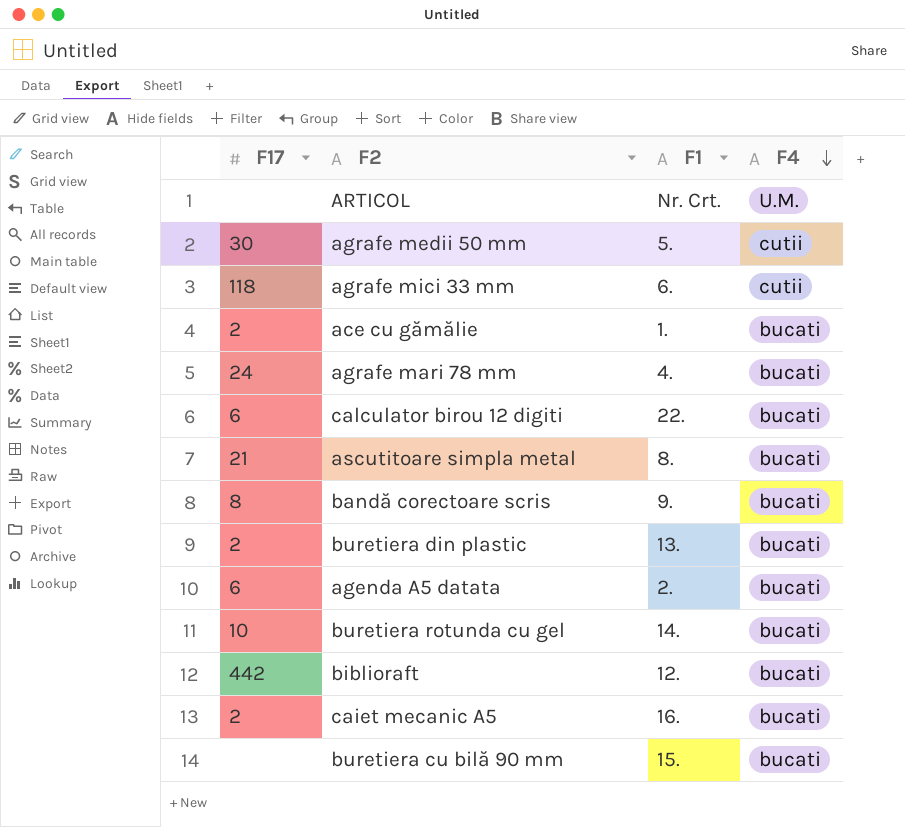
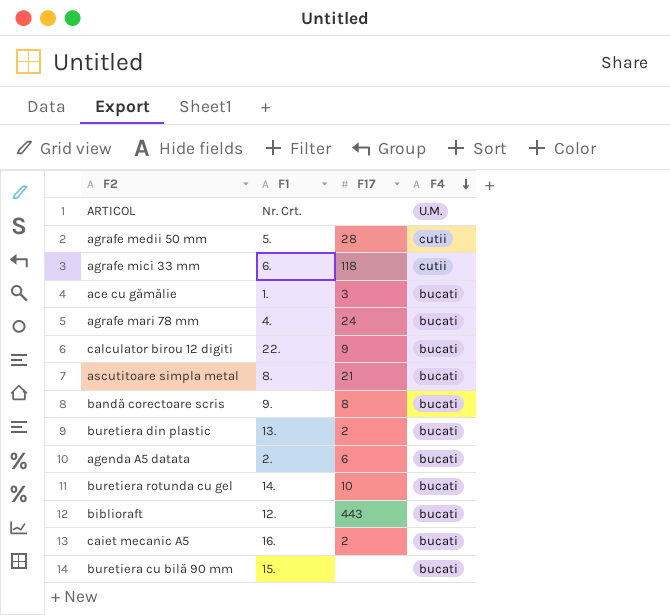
column F17 | position: 1 -> 3
agrafe medii 50 mm | F17: 30 -> 28
ace cu gămălie | F17: 2 -> 3
calculator birou 12 digiti | F17: 6 -> 9
biblioraft | F17: 442 -> 443

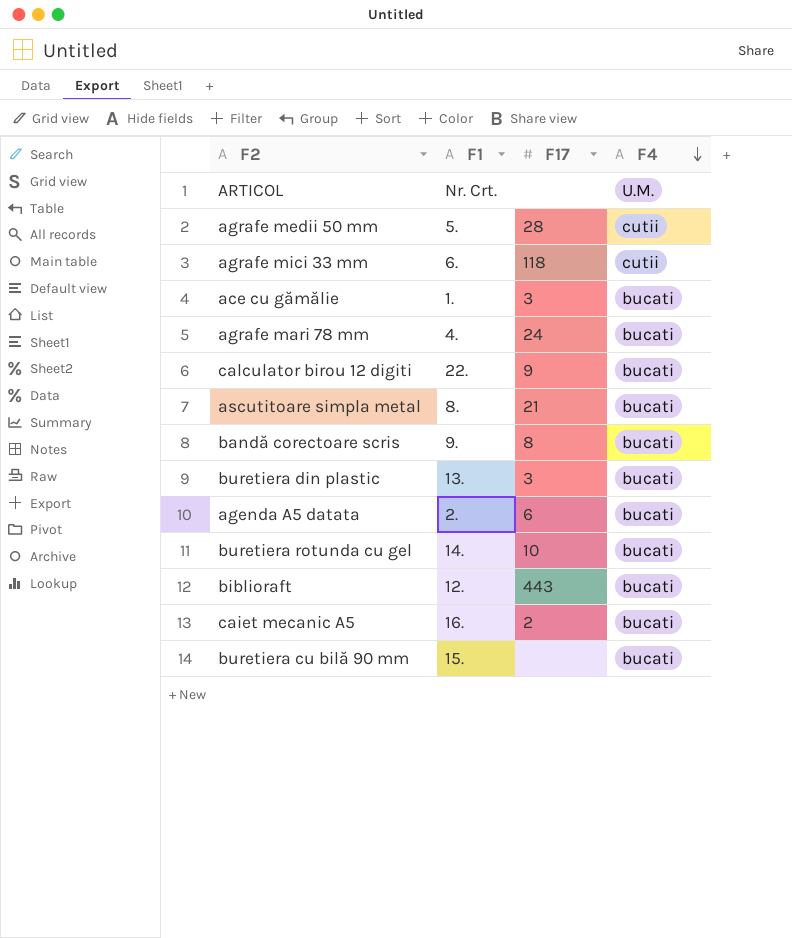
buretiera din plastic | F17: 2 -> 3

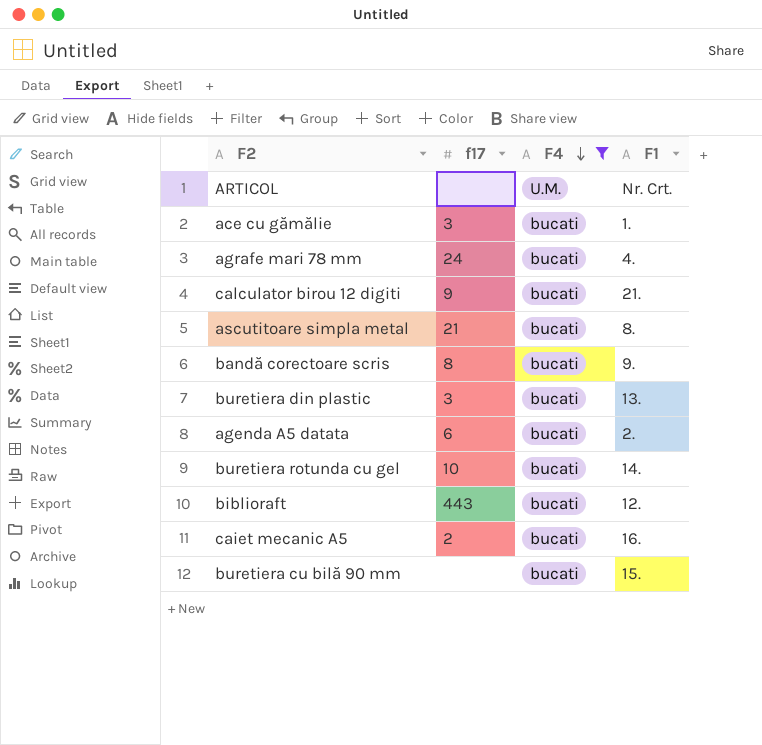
filter: none -> F4 != cutii
column name: F17 -> f17
column F1 | position: 2 -> 4
calculator birou 12 digiti | F1: 22. -> 21.

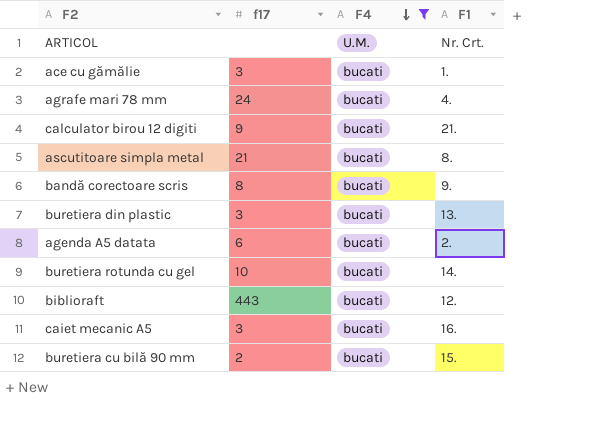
caiet mecanic A5 | f17: 2 -> 3
buretiera cu bilă 90 mm | f17: none -> 2

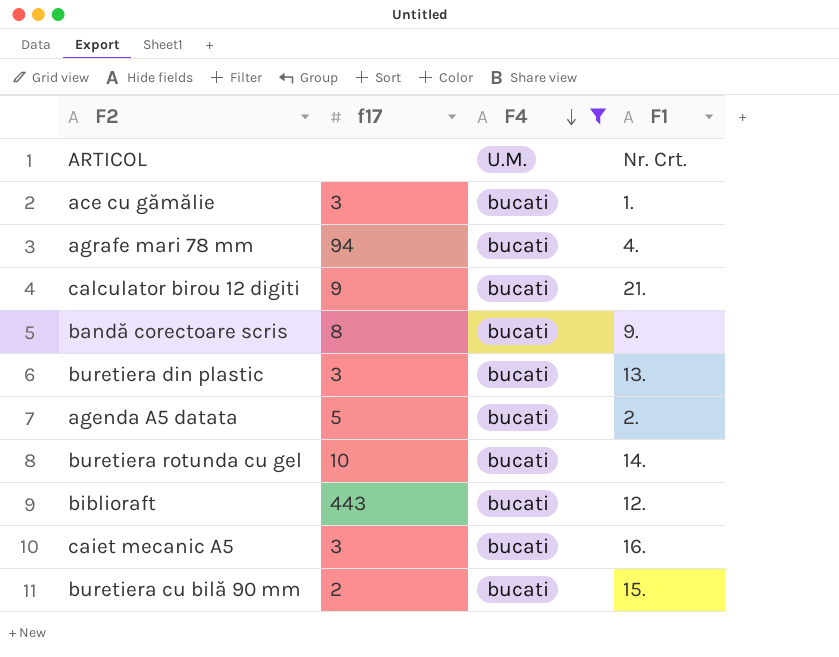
row ascutitoare simpla metal: 21 | bucati | 8. -> none
agrafe mari 78 mm | f17: 24 -> 94
agenda A5 datata | f17: 6 -> 5

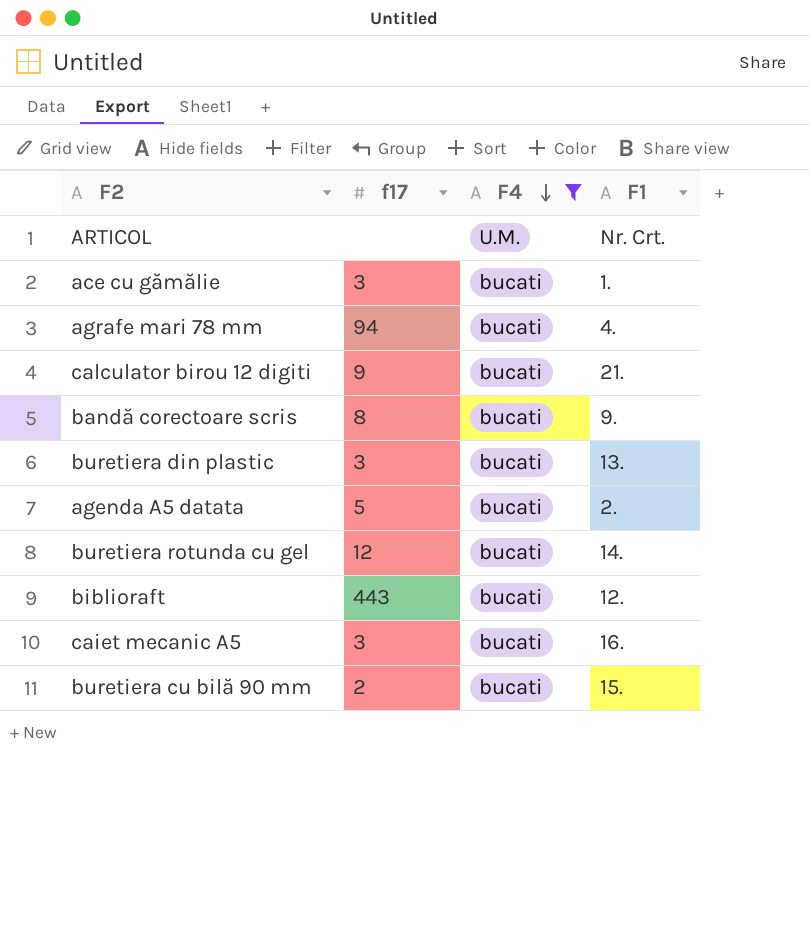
buretiera rotunda cu gel | f17: 10 -> 12

